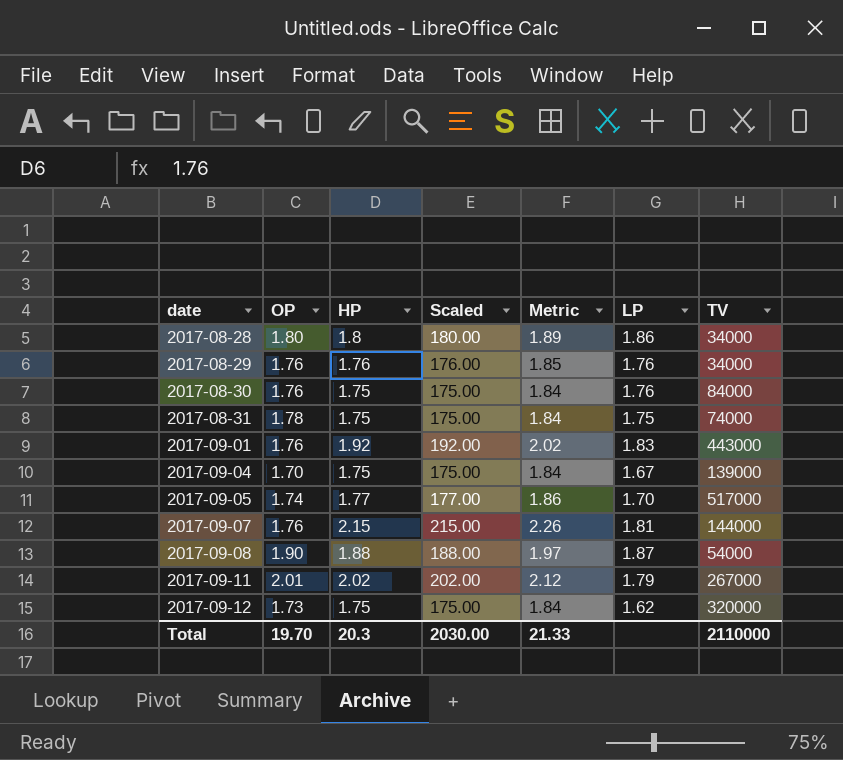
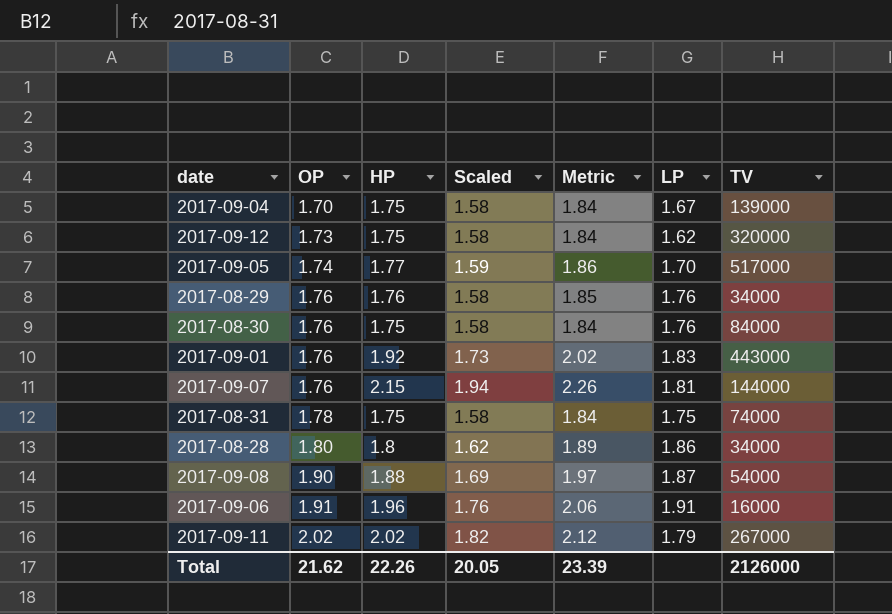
row order: date ascending -> OP ascending
column Scaled | formula: [HP] * 100 -> [HP] * 0.9
row 2017-09-06: none -> 1.91 | 1.96 | 1.76 | 2.06 | 1.91 | 16000
2017-09-11 | OP: 2.01 -> 2.02
Total | OP: 19.70 -> 21.62
Total | HP: 20.3 -> 22.26
Total | Scaled: 2030.00 -> 20.05
Total | Metric: 21.33 -> 23.39
Total | TV: 2110000 -> 2126000

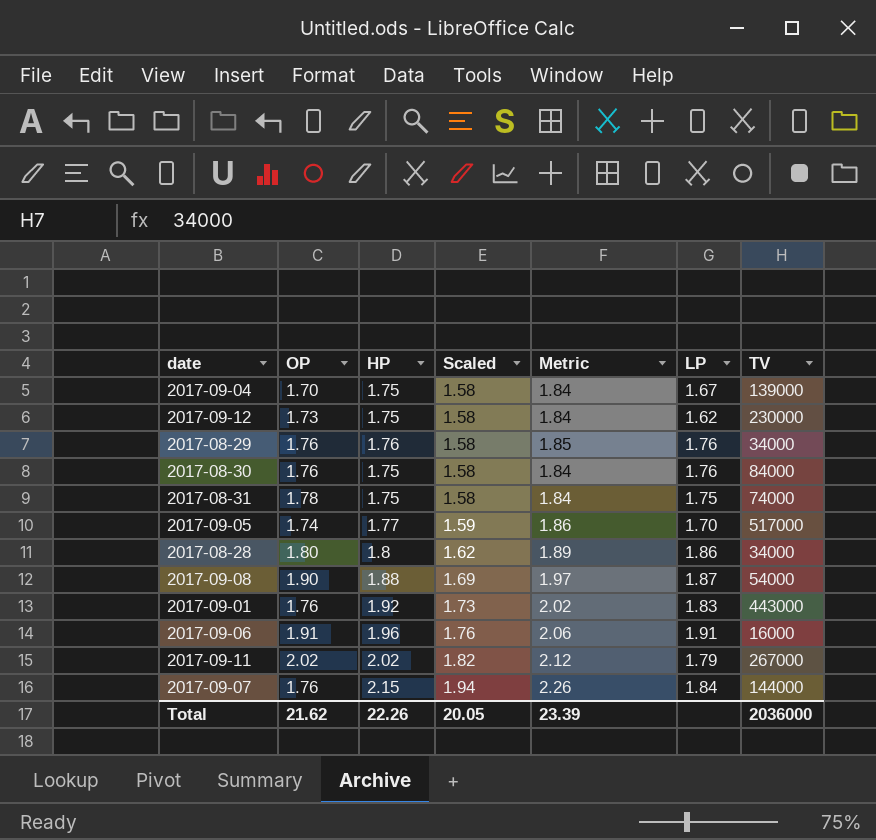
row order: OP ascending -> Scaled ascending
2017-09-12 | TV: 320000 -> 230000
2017-09-07 | LP: 1.81 -> 1.84
Total | TV: 2126000 -> 2036000

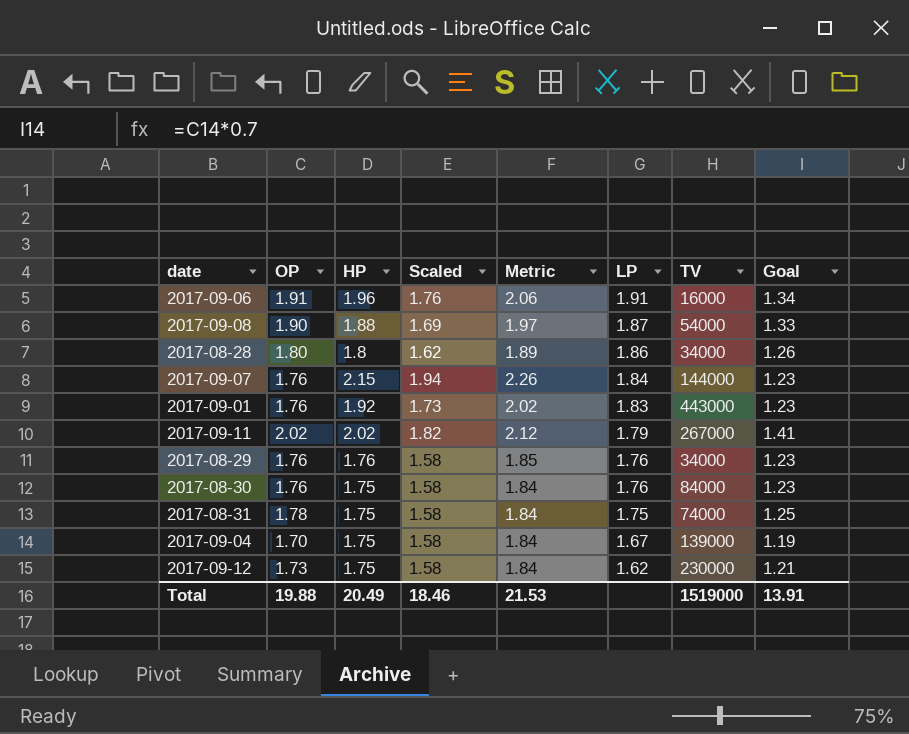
row order: Scaled ascending -> LP descending
column Goal | formula: none -> [OP] * 0.7
row 2017-09-05: 1.74 | 1.77 | 1.59 | 1.86 | 1.70 | 517000 -> none
Total | OP: 21.62 -> 19.88
Total | HP: 22.26 -> 20.49
Total | Scaled: 20.05 -> 18.46
Total | Metric: 23.39 -> 21.53
Total | TV: 2036000 -> 1519000

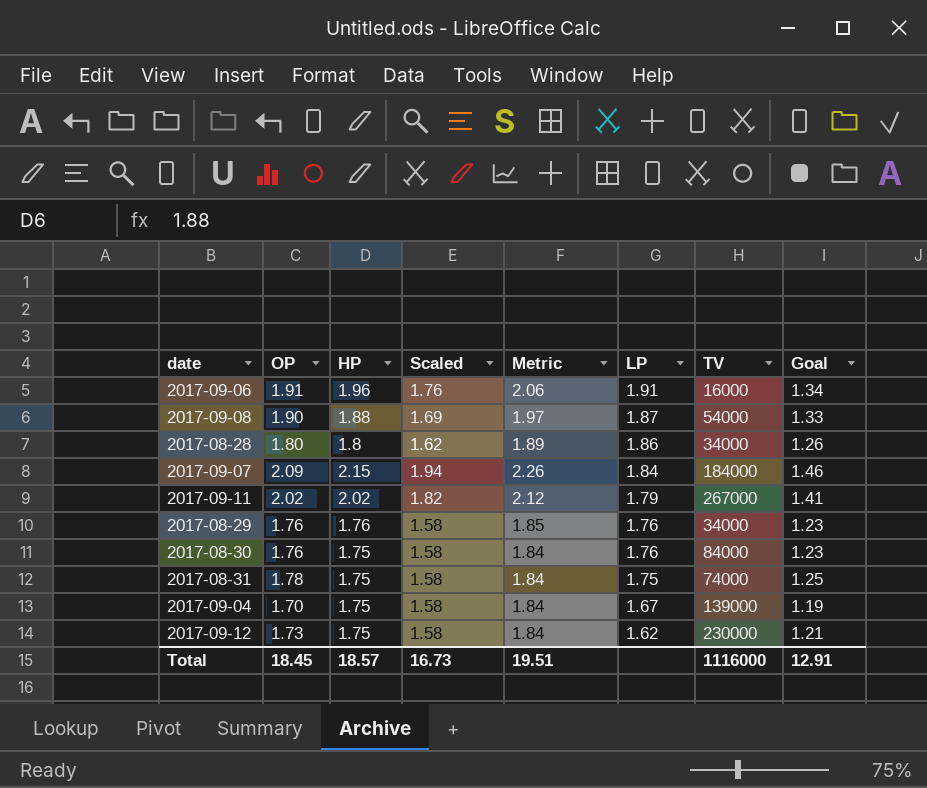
row 2017-09-01: 1.76 | 1.92 | 1.73 | 2.02 | 1.83 | 443000 | 1.23 -> none
2017-09-07 | OP: 1.76 -> 2.09
2017-09-07 | TV: 144000 -> 184000
2017-09-07 | Goal: 1.23 -> 1.46
Total | OP: 19.88 -> 18.45
Total | HP: 20.49 -> 18.57
Total | Scaled: 18.46 -> 16.73
Total | Metric: 21.53 -> 19.51
Total | TV: 1519000 -> 1116000
Total | Goal: 13.91 -> 12.91

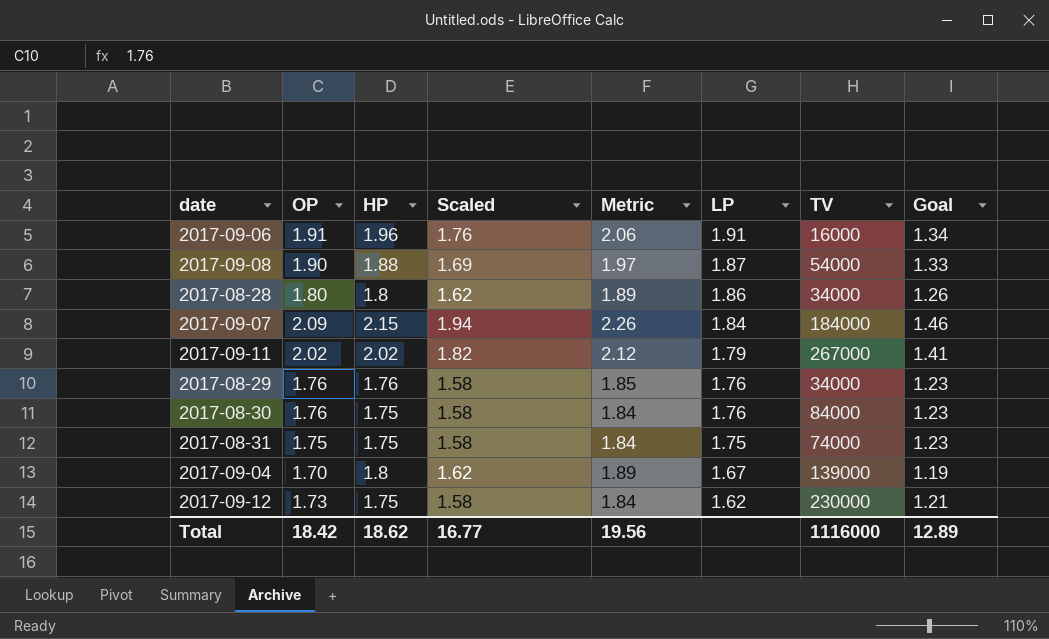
2017-08-31 | OP: 1.78 -> 1.75
2017-08-31 | Goal: 1.25 -> 1.23
2017-09-04 | HP: 1.75 -> 1.8
2017-09-04 | Scaled: 1.58 -> 1.62
2017-09-04 | Metric: 1.84 -> 1.89
Total | OP: 18.45 -> 18.42
Total | HP: 18.57 -> 18.62
Total | Scaled: 16.73 -> 16.77
Total | Metric: 19.51 -> 19.56
Total | Goal: 12.91 -> 12.89

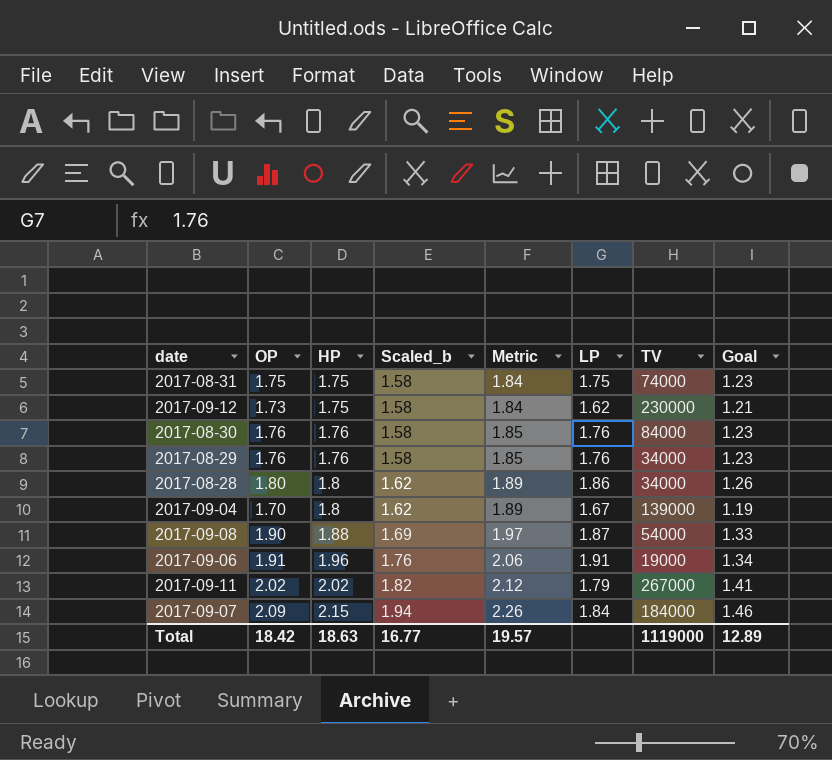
row order: LP descending -> HP ascending
column name: Scaled -> Scaled_b
2017-08-30 | HP: 1.75 -> 1.76
2017-08-30 | Metric: 1.84 -> 1.85
2017-09-06 | TV: 16000 -> 19000
Total | HP: 18.62 -> 18.63
Total | Metric: 19.56 -> 19.57
Total | TV: 1116000 -> 1119000

